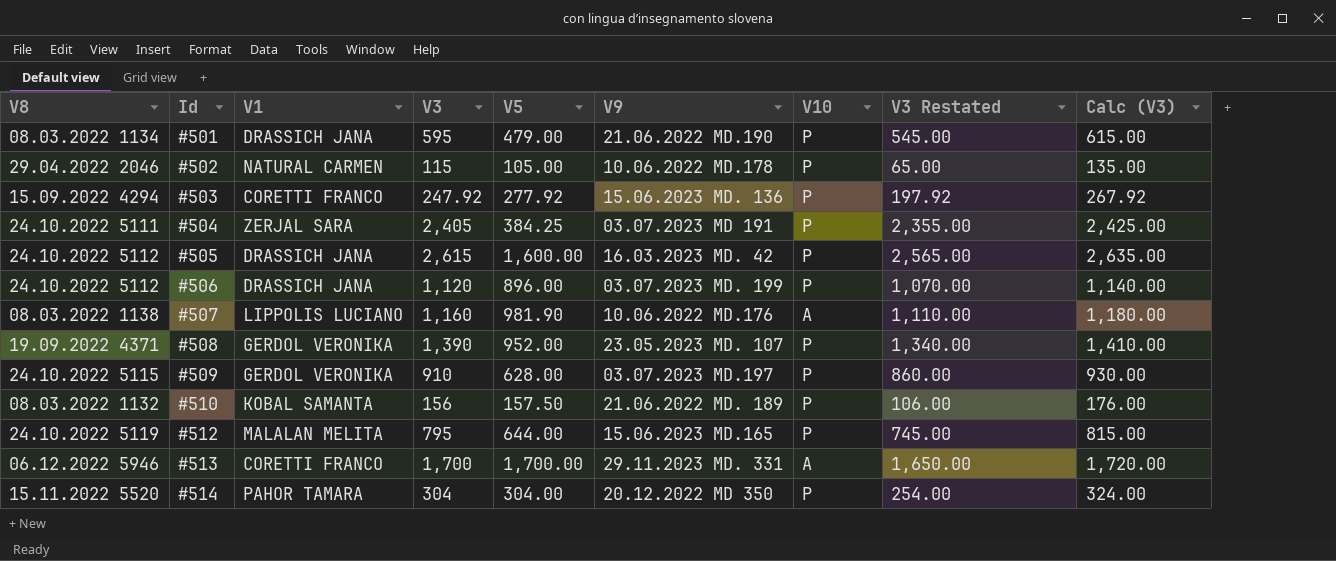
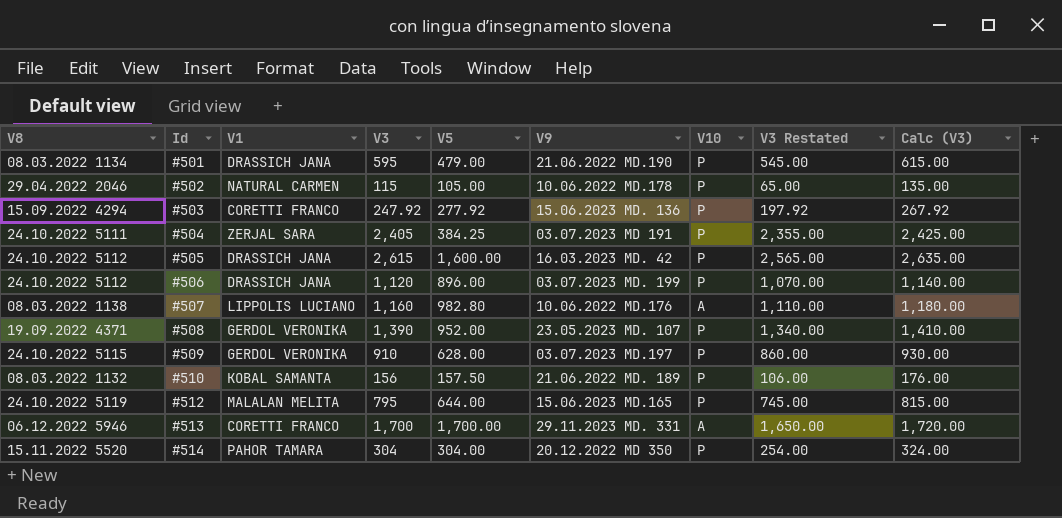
#507 | V5: 981.90 -> 982.80

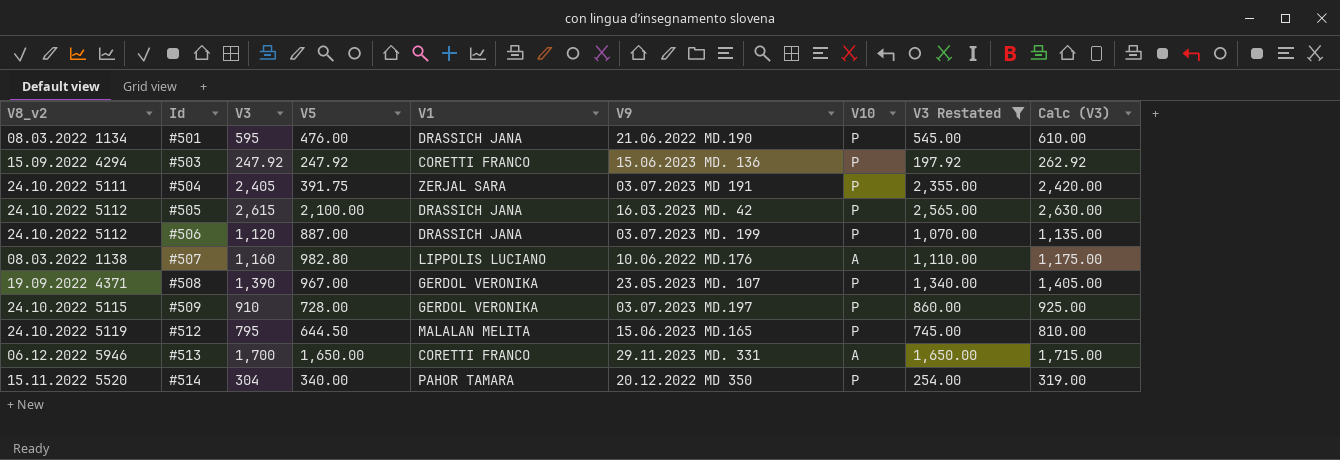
filter: none -> V3 Restated >= 197.92
column name: V8 -> V8_v2
column V1 | position: 3 -> 5
column Calc (V3) | formula: [V3] + 20 -> [V3] + 15
#501 | V5: 479.00 -> 476.00
#503 | V5: 277.92 -> 247.92
#504 | V5: 384.25 -> 391.75
#505 | V5: 1,600.00 -> 2,100.00
#506 | V5: 896.00 -> 887.00
#508 | V5: 952.00 -> 967.00
#509 | V5: 628.00 -> 728.00
#512 | V5: 644.00 -> 644.50
#513 | V5: 1,700.00 -> 1,650.00
#514 | V5: 304.00 -> 340.00

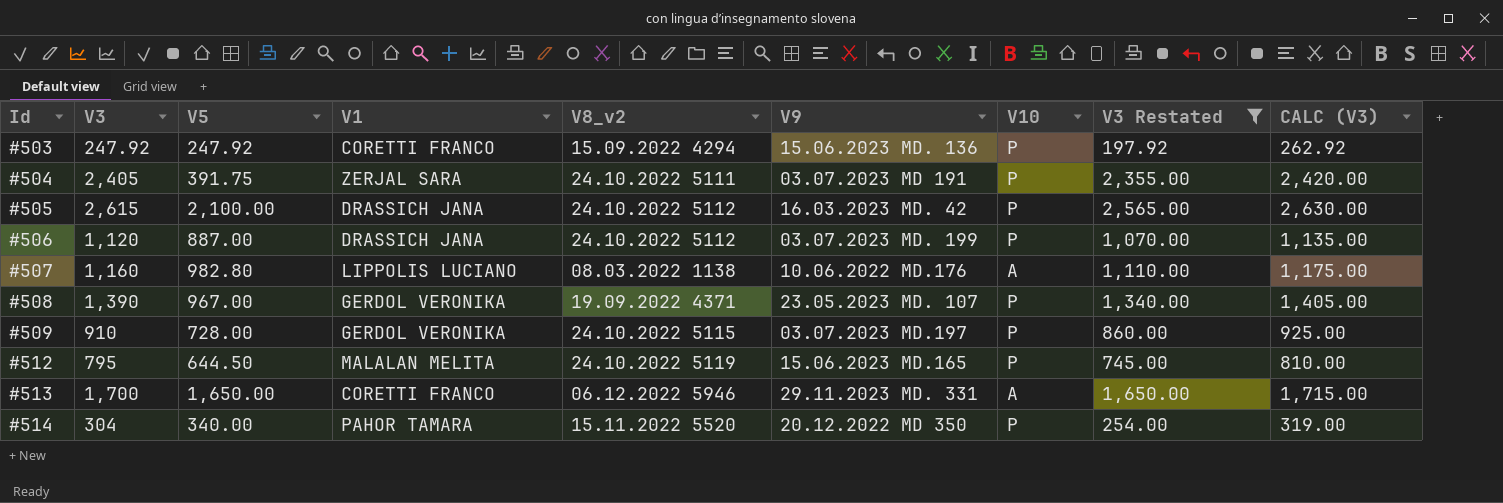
column V8_v2 | position: 1 -> 5
column name: Calc (V3) -> CALC (V3)
row #501: 08.03.2022 1134 | 595 | 476.00 | DRASSICH JANA | 21.06.2022 MD.190 | P | 545.00 | 610.00 -> none

